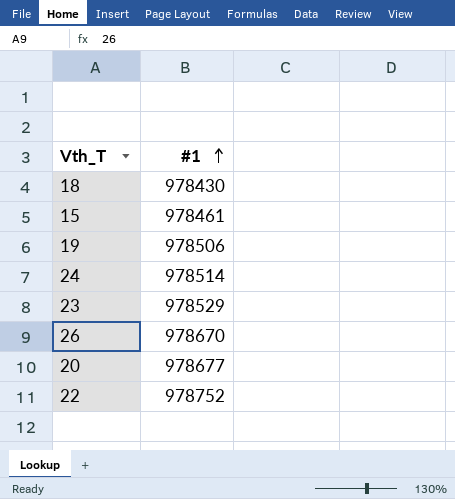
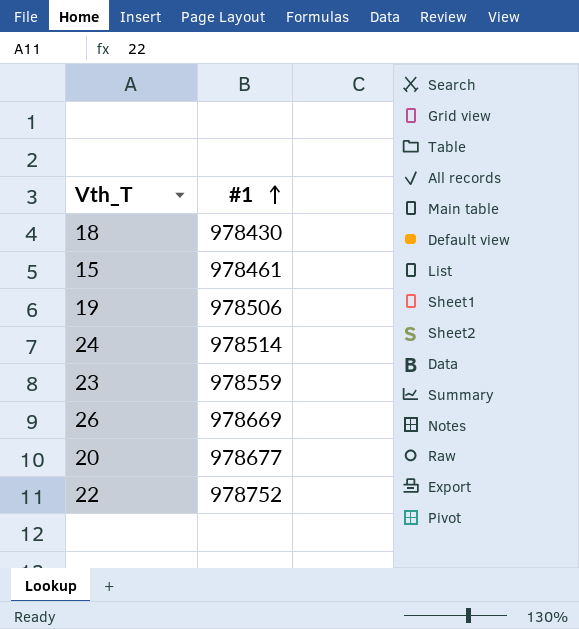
23 | #1: 978529 -> 978559
26 | #1: 978670 -> 978669

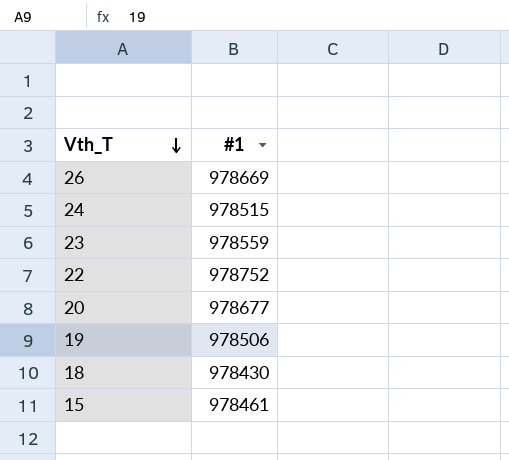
row order: #1 ascending -> Vth_T descending
24 | #1: 978514 -> 978515

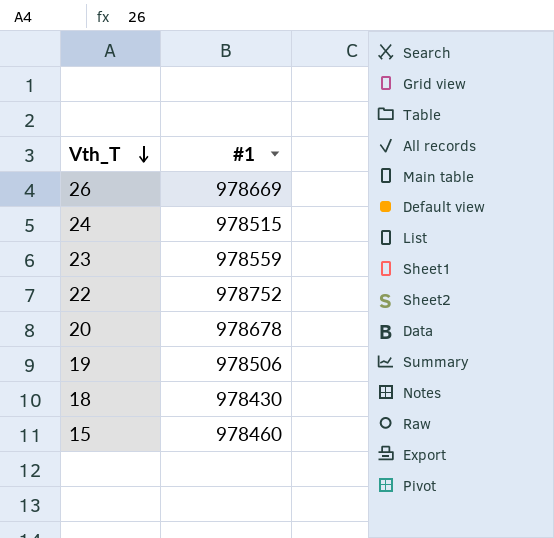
20 | #1: 978677 -> 978678
15 | #1: 978461 -> 978460

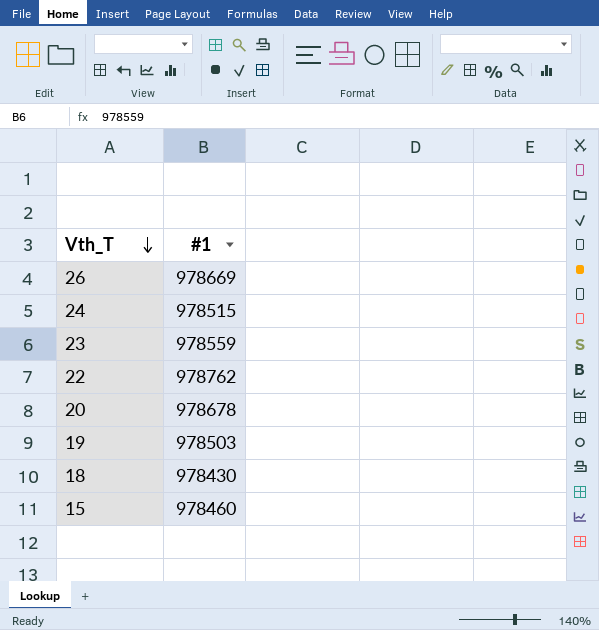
22 | #1: 978752 -> 978762
19 | #1: 978506 -> 978503

